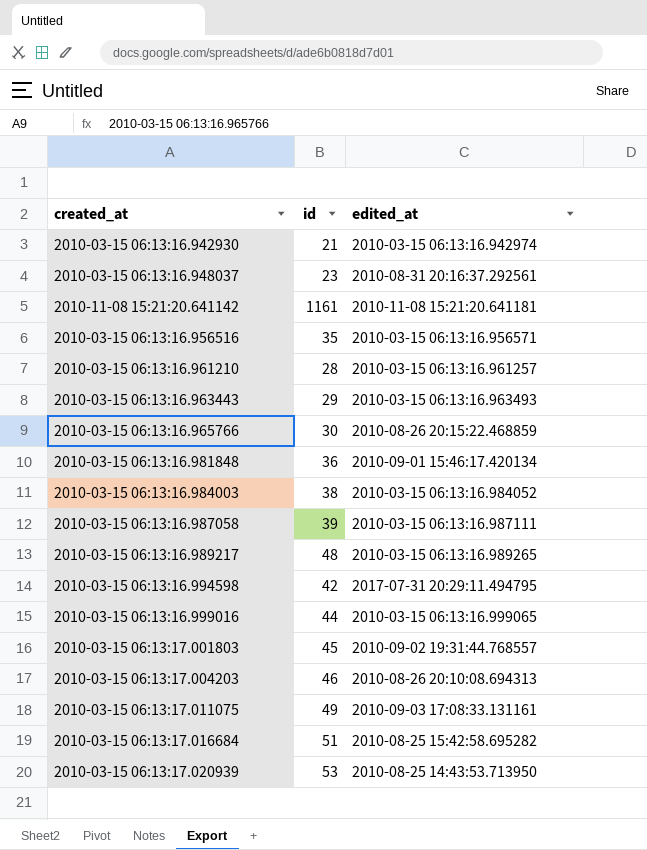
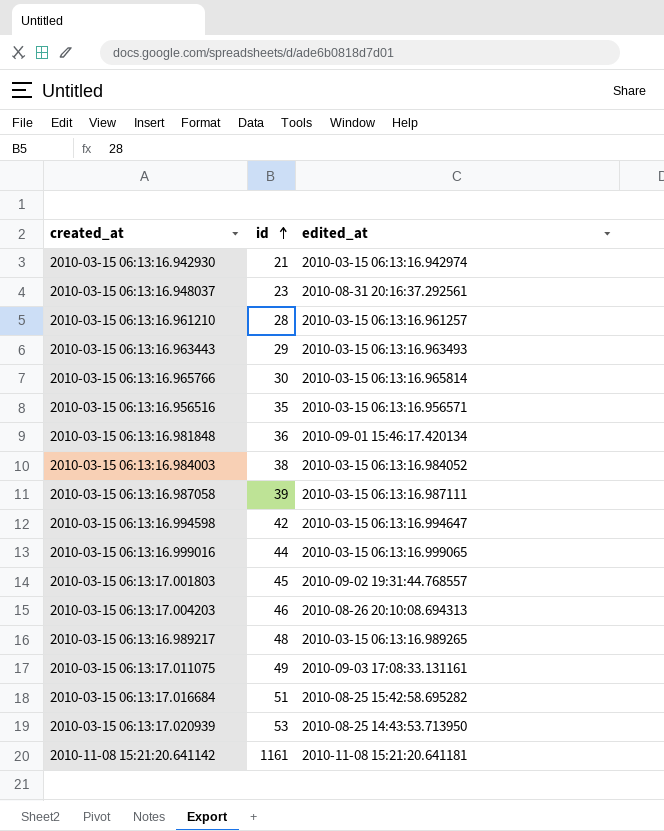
row order: none -> id ascending
2010-03-15 06:13:16.965766 | edited_at: 2010-08-26 20:15:22.468859 -> 2010-03-15 06:13:16.965814
2010-03-15 06:13:16.994598 | edited_at: 2017-07-31 20:29:11.494795 -> 2010-03-15 06:13:16.994647

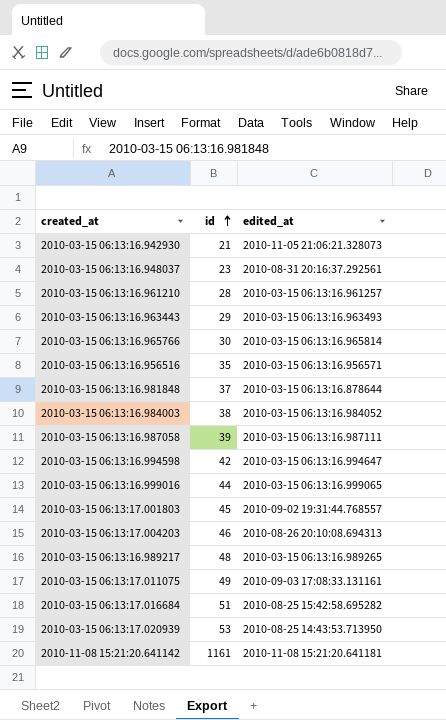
2010-03-15 06:13:16.942930 | edited_at: 2010-03-15 06:13:16.942974 -> 2010-11-05 21:06:21.328073
2010-03-15 06:13:16.981848 | id: 36 -> 37
2010-03-15 06:13:16.981848 | edited_at: 2010-09-01 15:46:17.420134 -> 2010-03-15 06:13:16.878644

